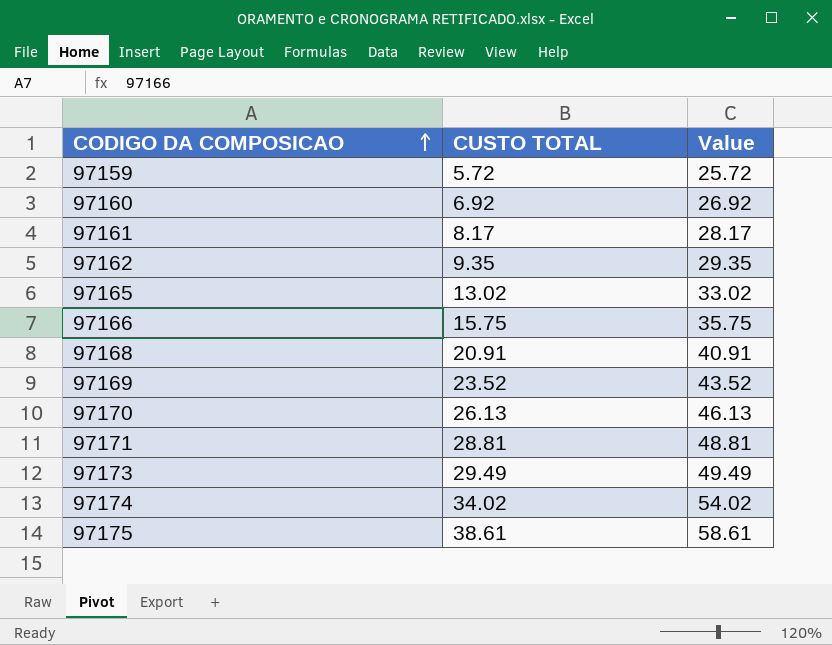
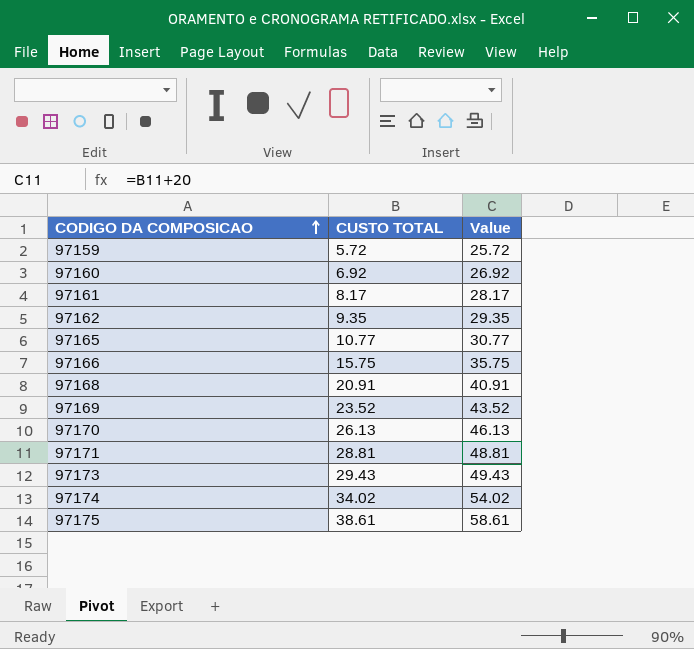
97165 | CUSTO TOTAL: 13.02 -> 10.77
97165 | Value: 33.02 -> 30.77
97173 | CUSTO TOTAL: 29.49 -> 29.43
97173 | Value: 49.49 -> 49.43

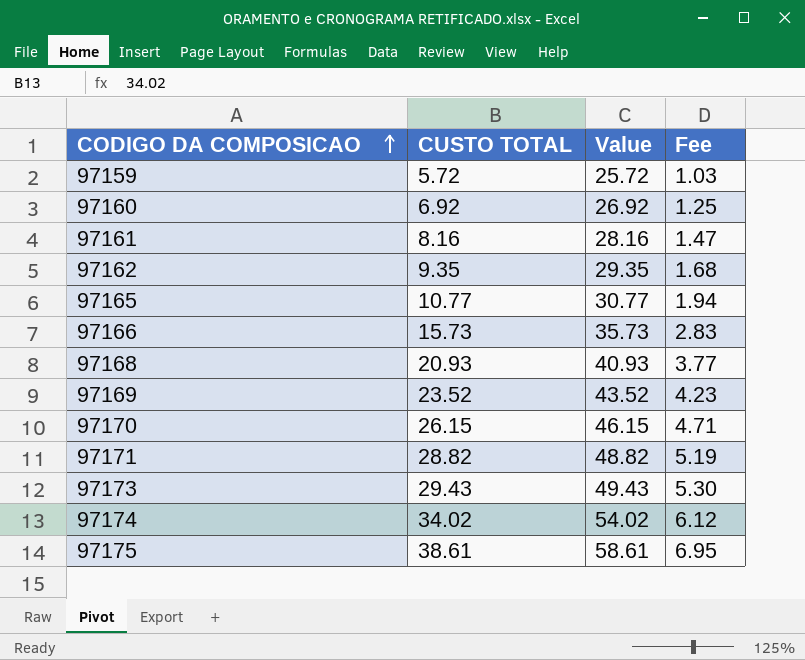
column Fee | formula: none -> [CUSTO TOTAL] * 0.18
97161 | CUSTO TOTAL: 8.17 -> 8.16
97161 | Value: 28.17 -> 28.16
97166 | CUSTO TOTAL: 15.75 -> 15.73
97166 | Value: 35.75 -> 35.73
97168 | CUSTO TOTAL: 20.91 -> 20.93
97168 | Value: 40.91 -> 40.93
97170 | CUSTO TOTAL: 26.13 -> 26.15
97170 | Value: 46.13 -> 46.15
97171 | CUSTO TOTAL: 28.81 -> 28.82
97171 | Value: 48.81 -> 48.82

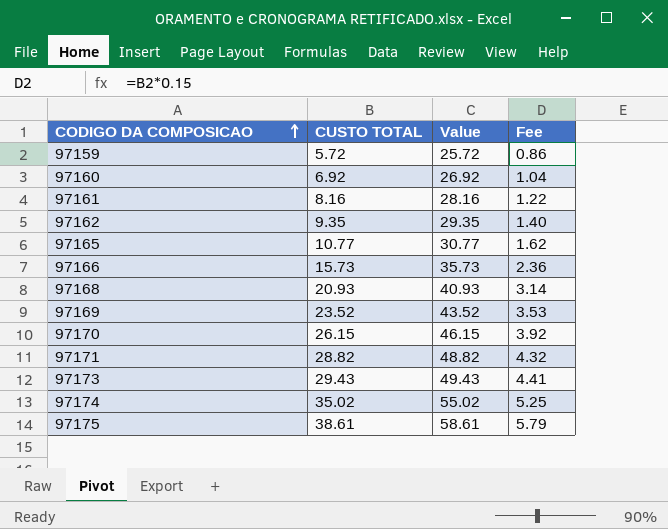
column Fee | formula: [CUSTO TOTAL] * 0.18 -> [CUSTO TOTAL] * 0.15
97174 | CUSTO TOTAL: 34.02 -> 35.02
97174 | Value: 54.02 -> 55.02

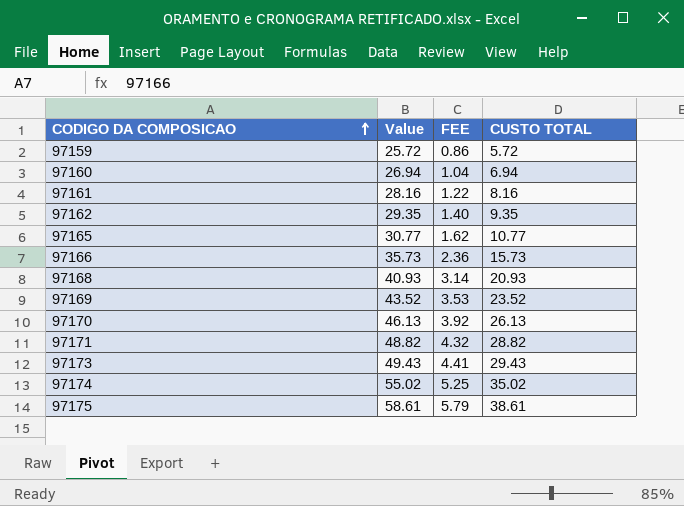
column name: Fee -> FEE
column CUSTO TOTAL | position: 2 -> 4
97160 | Value: 26.92 -> 26.94
97160 | CUSTO TOTAL: 6.92 -> 6.94
97170 | Value: 46.15 -> 46.13
97170 | CUSTO TOTAL: 26.15 -> 26.13

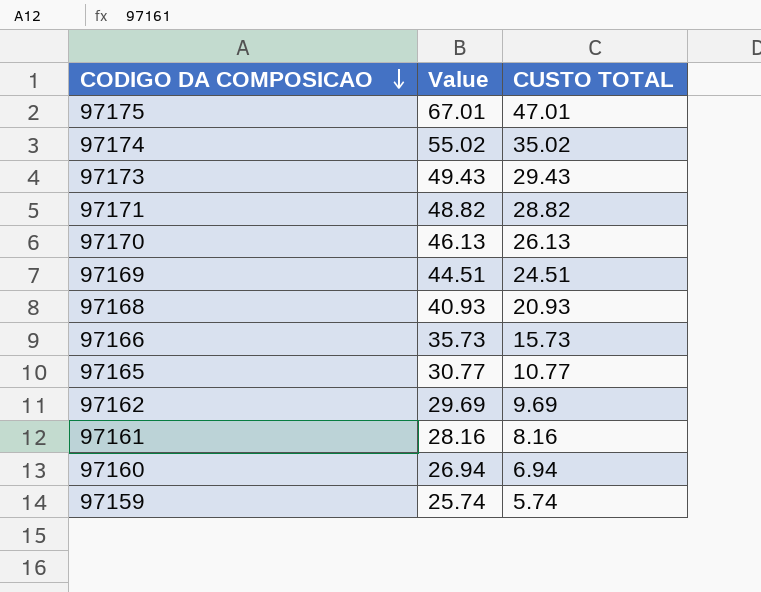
row order: CODIGO DA COMPOSICAO ascending -> CODIGO DA COMPOSICAO descending
column FEE | formula: [CUSTO TOTAL] * 0.15 -> none
97175 | Value: 58.61 -> 67.01
97175 | CUSTO TOTAL: 38.61 -> 47.01
97169 | Value: 43.52 -> 44.51
97169 | CUSTO TOTAL: 23.52 -> 24.51
97162 | Value: 29.35 -> 29.69
97162 | CUSTO TOTAL: 9.35 -> 9.69
97159 | Value: 25.72 -> 25.74
97159 | CUSTO TOTAL: 5.72 -> 5.74

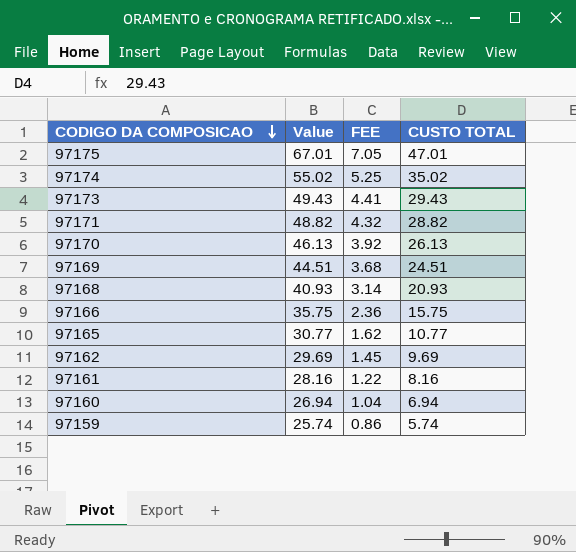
column FEE | formula: none -> [CUSTO TOTAL] * 0.15
97166 | Value: 35.73 -> 35.75
97166 | CUSTO TOTAL: 15.73 -> 15.75

